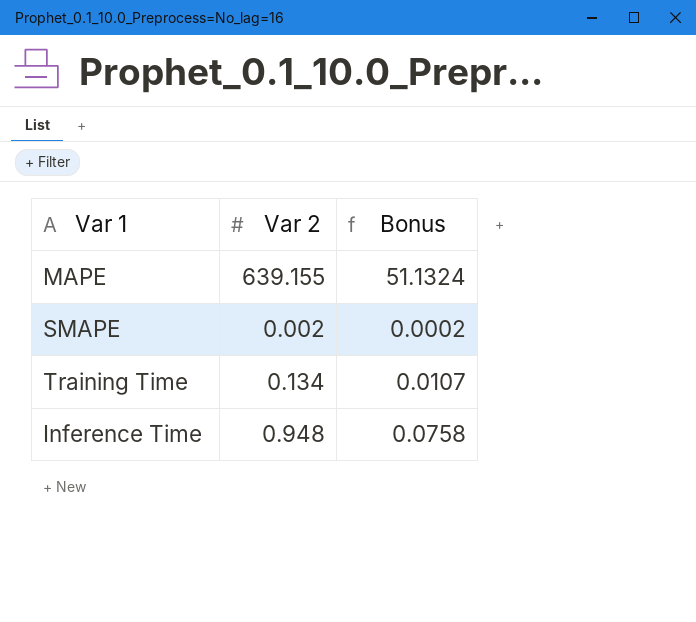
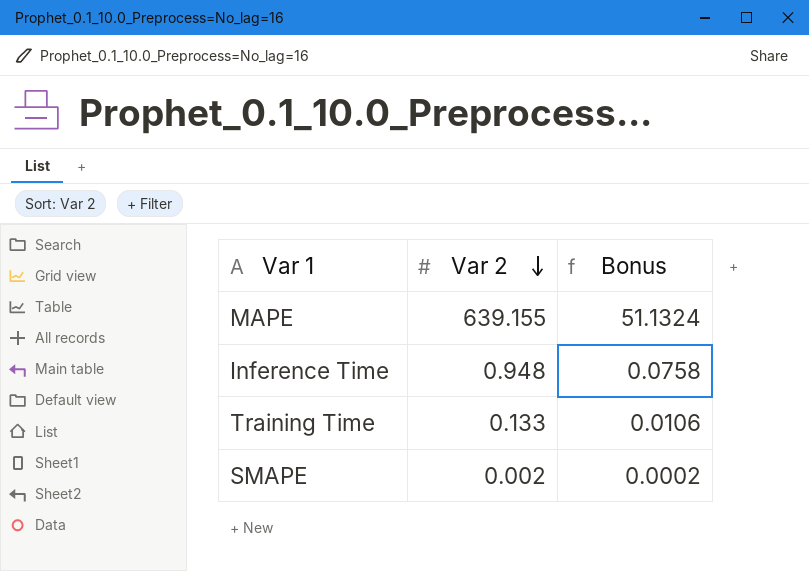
row order: none -> Var 2 descending
Training Time | Var 2: 0.134 -> 0.133
Training Time | Bonus: 0.0107 -> 0.0106

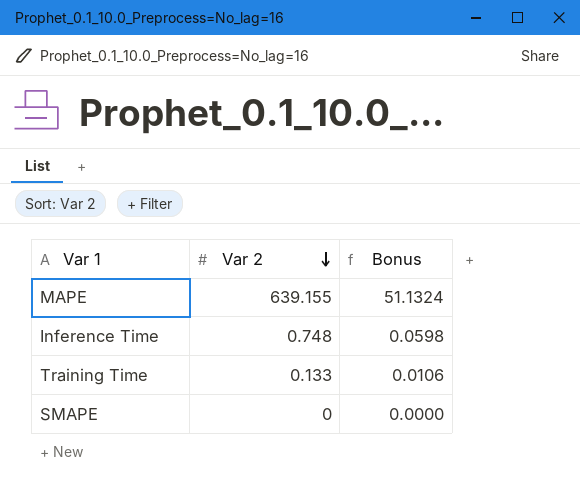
Inference Time | Var 2: 0.948 -> 0.748
Inference Time | Bonus: 0.0758 -> 0.0598
SMAPE | Var 2: 0.002 -> 0
SMAPE | Bonus: 0.0002 -> 0.0000

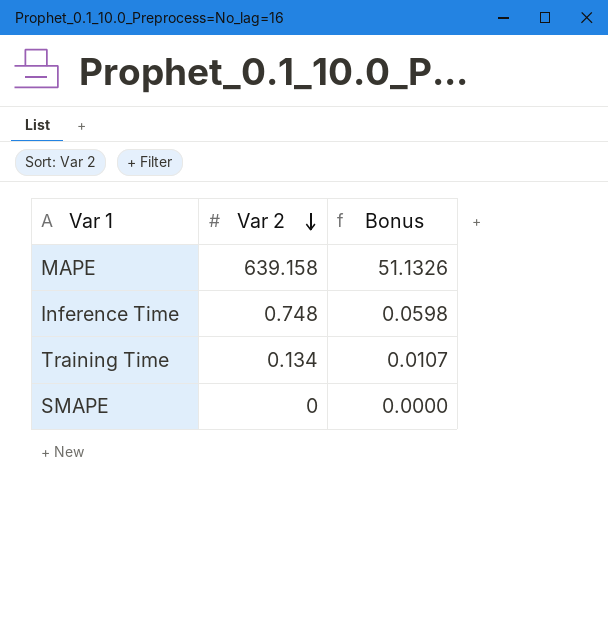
MAPE | Var 2: 639.155 -> 639.158
MAPE | Bonus: 51.1324 -> 51.1326
Training Time | Var 2: 0.133 -> 0.134
Training Time | Bonus: 0.0106 -> 0.0107

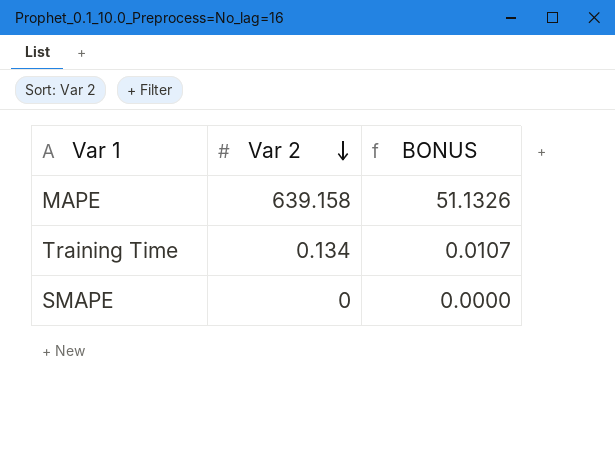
column name: Bonus -> BONUS
row Inference Time: 0.748 | 0.0598 -> none

